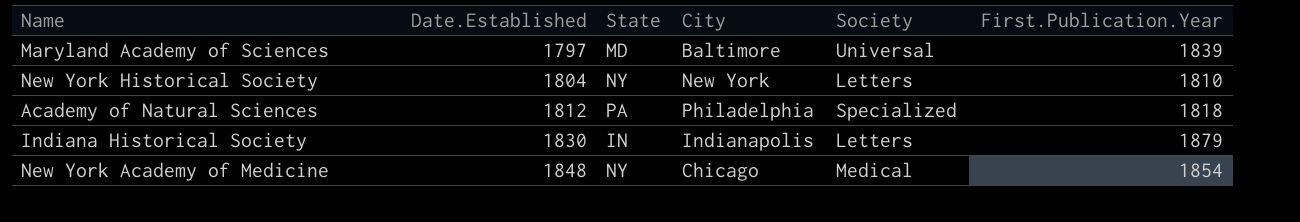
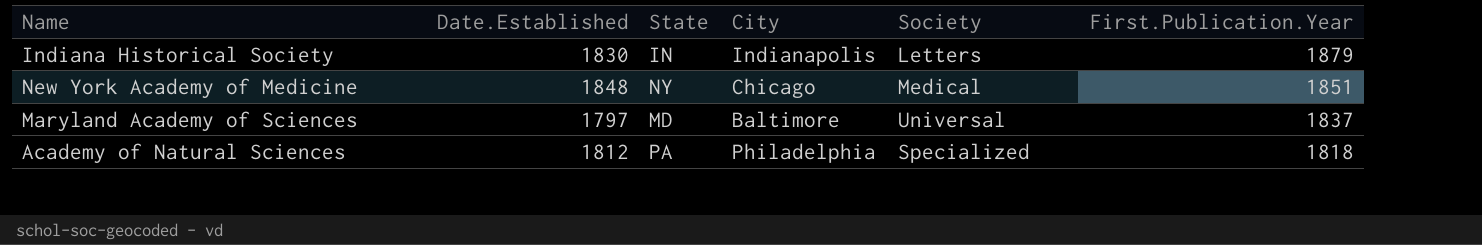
row order: Date.Established ascending -> First.Publication.Year descending
row New York Historical Society: 1804 | NY | New York | Letters | 1810 -> none
New York Academy of Medicine | First.Publication.Year: 1854 -> 1851
Maryland Academy of Sciences | First.Publication.Year: 1839 -> 1837

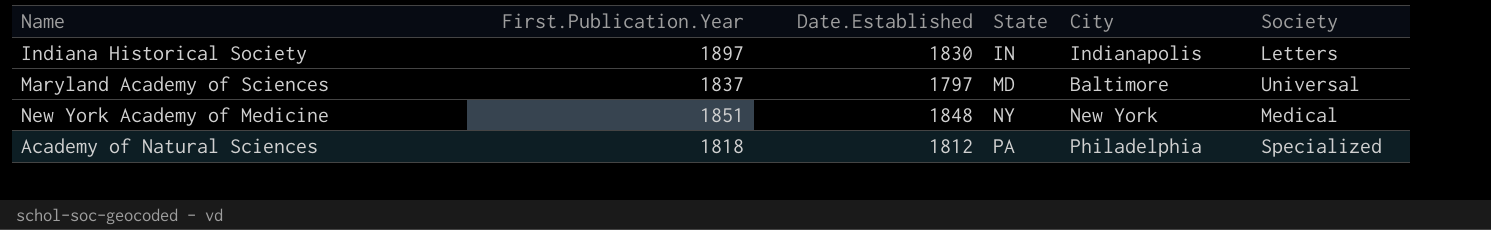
row order: First.Publication.Year descending -> State ascending
column First.Publication.Year | position: 6 -> 2
Indiana Historical Society | First.Publication.Year: 1879 -> 1897
New York Academy of Medicine | City: Chicago -> New York

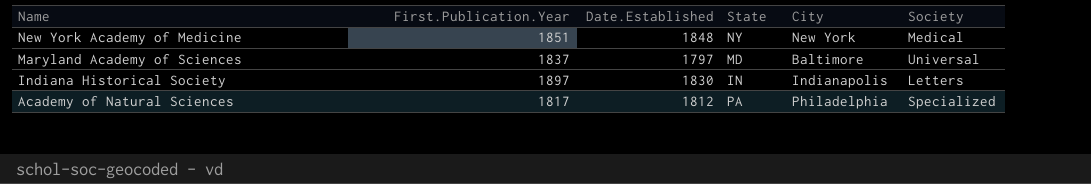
row order: State ascending -> Name descending
Academy of Natural Sciences | First.Publication.Year: 1818 -> 1817

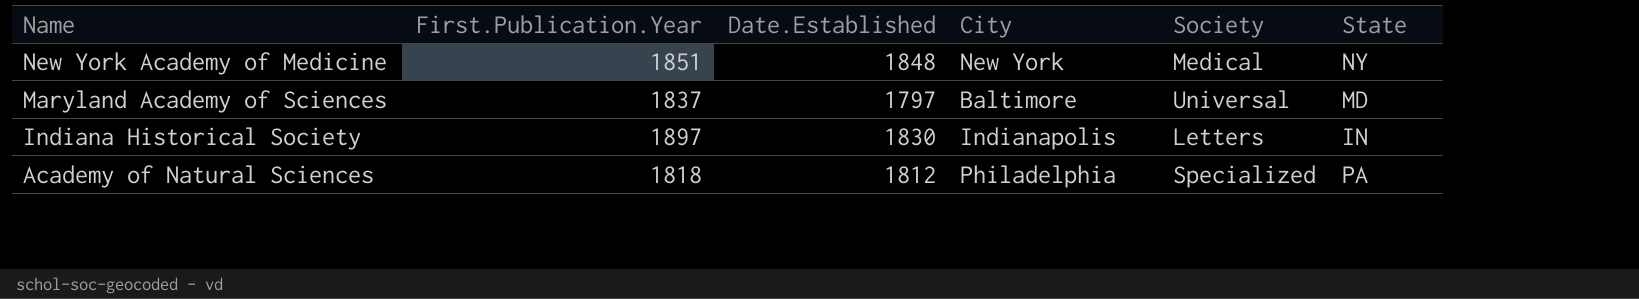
column State | position: 4 -> 6
Academy of Natural Sciences | First.Publication.Year: 1817 -> 1818

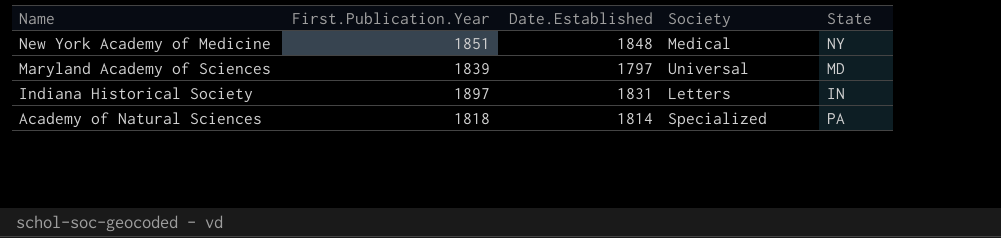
column City | position: 4 -> none
Maryland Academy of Sciences | First.Publication.Year: 1837 -> 1839
Indiana Historical Society | Date.Established: 1830 -> 1831
Academy of Natural Sciences | Date.Established: 1812 -> 1814

